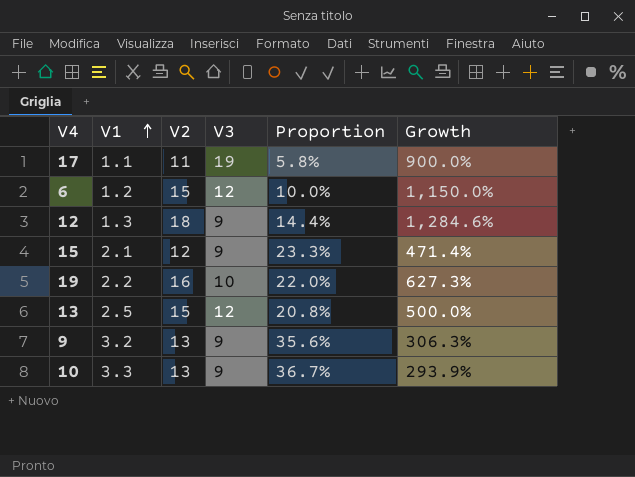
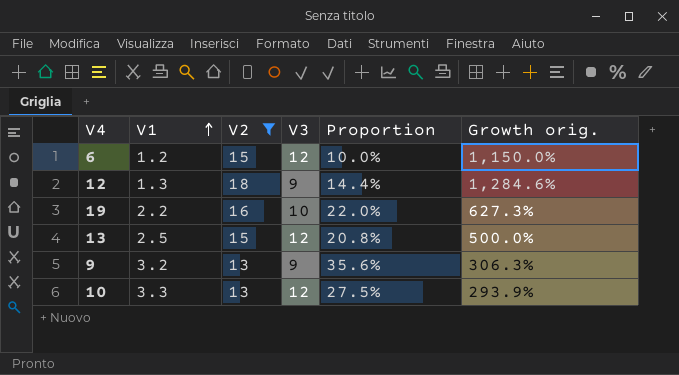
filter: none -> V2 >= 13
column name: Growth -> Growth orig.
10 | V3: 9 -> 12
10 | Proportion: 36.7% -> 27.5%

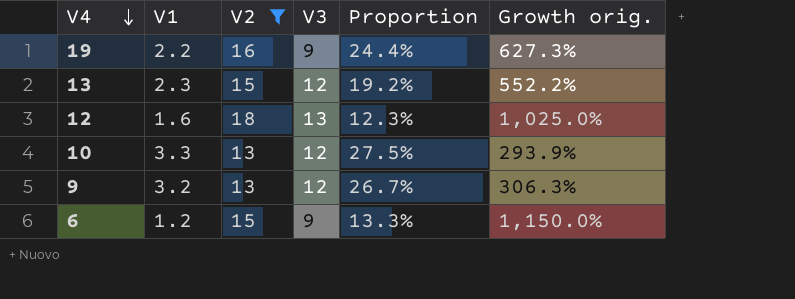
row order: V1 ascending -> V4 descending
19 | V3: 10 -> 9
19 | Proportion: 22.0% -> 24.4%
13 | V1: 2.5 -> 2.3
13 | Proportion: 20.8% -> 19.2%
13 | Growth orig.: 500.0% -> 552.2%
12 | V1: 1.3 -> 1.6
12 | V3: 9 -> 13
12 | Proportion: 14.4% -> 12.3%
12 | Growth orig.: 1,284.6% -> 1,025.0%
9 | V3: 9 -> 12
9 | Proportion: 35.6% -> 26.7%
6 | V3: 12 -> 9
6 | Proportion: 10.0% -> 13.3%

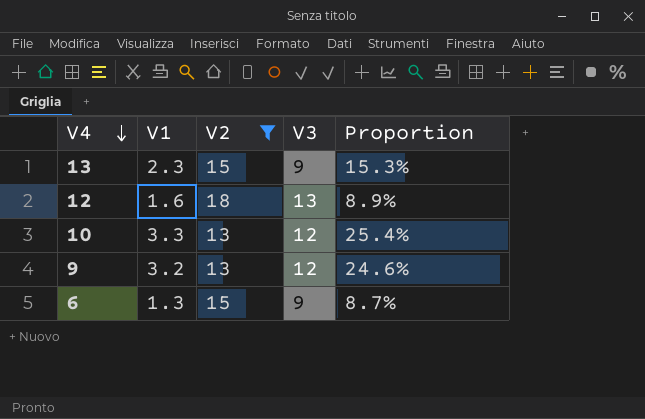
column Growth orig. | formula: ([V2] - [V1]) / [V1] -> none
column Proportion | formula: [V1] / [V3] -> [V1] / [V2]
row 19: 2.2 | 16 | 9 | 24.4% | 627.3% -> none
13 | V3: 12 -> 9
6 | V1: 1.2 -> 1.3

